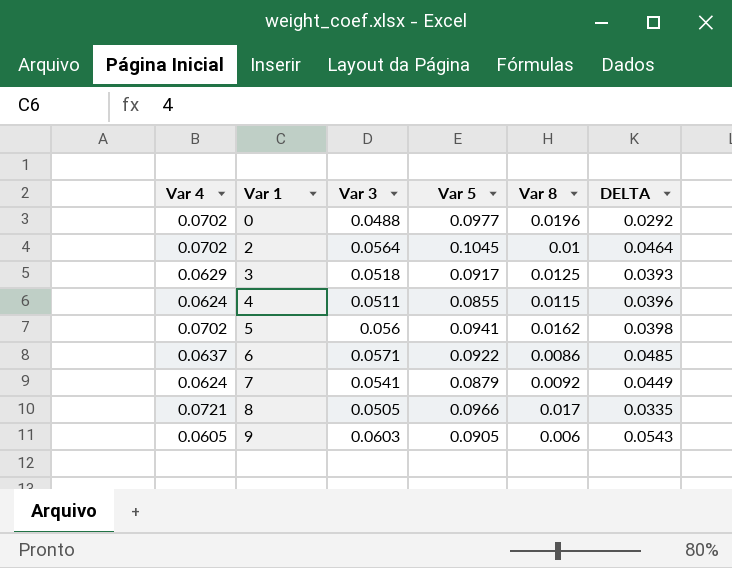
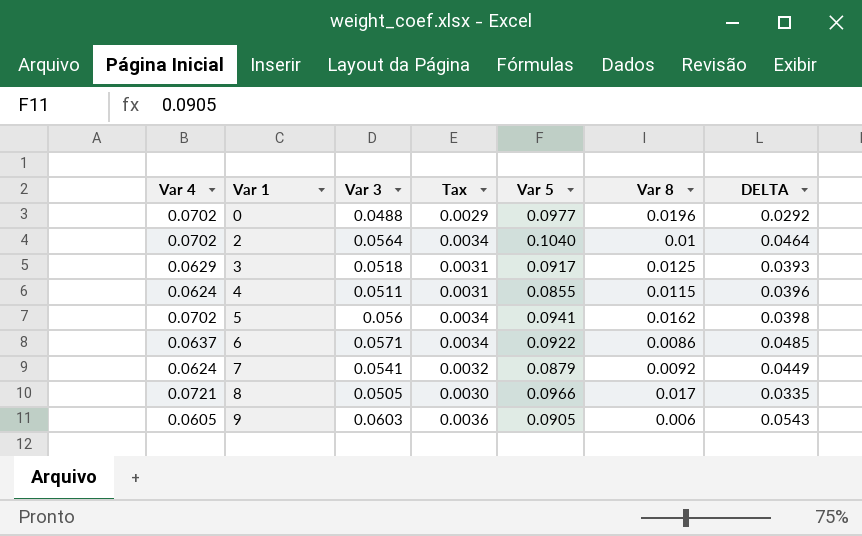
column Tax | formula: none -> [Var 3] * 0.06
2 | Var 5: 0.1045 -> 0.1040

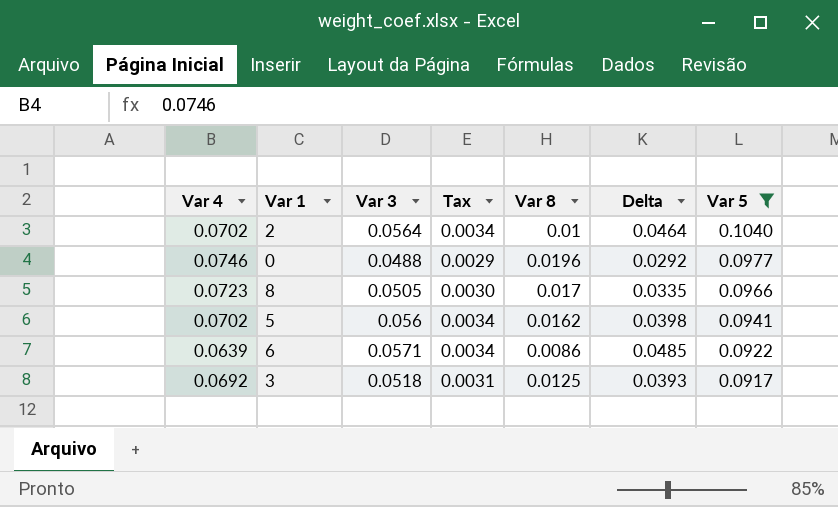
filter: none -> Var 5 >= 0.0917
row order: Var 1 ascending -> Var 5 descending
column name: DELTA -> Delta
column Var 5 | position: 5 -> 7
0 | Var 4: 0.0702 -> 0.0746
8 | Var 4: 0.0721 -> 0.0723
6 | Var 4: 0.0637 -> 0.0639
3 | Var 4: 0.0629 -> 0.0692

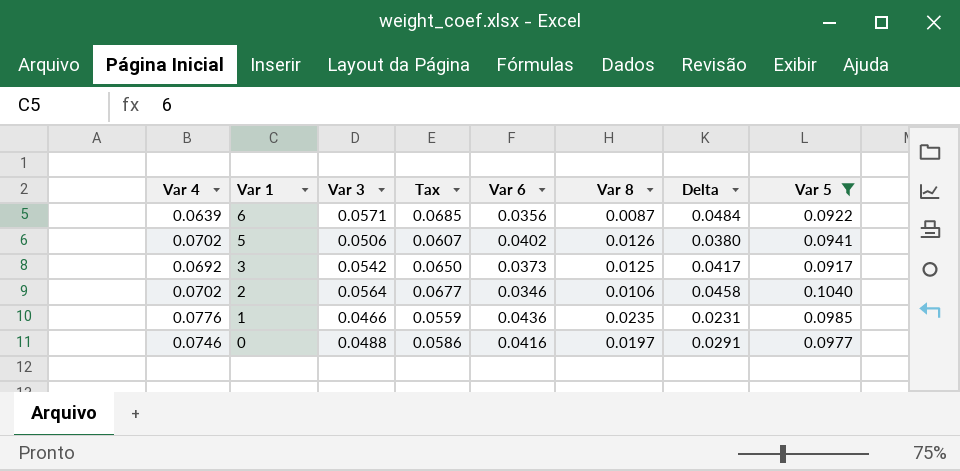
row order: Var 5 descending -> Var 1 descending
column Tax | formula: [Var 3] * 0.06 -> [Var 3] * 1.2
column Var 6 | position: none -> 5
row 8: 0.0723 | 0.0505 | 0.0030 | 0.017 | 0.0335 | 0.0966 -> none
6 | Var 8: 0.0086 -> 0.0087
6 | Delta: 0.0485 -> 0.0484
5 | Var 3: 0.056 -> 0.0506
5 | Var 8: 0.0162 -> 0.0126
5 | Delta: 0.0398 -> 0.0380
3 | Var 3: 0.0518 -> 0.0542
3 | Delta: 0.0393 -> 0.0417
2 | Var 8: 0.01 -> 0.0106
2 | Delta: 0.0464 -> 0.0458
row 1: none -> 0.0776 | 0.0466 | 0.0559 | 0.0436 | 0.0235 | 0.0231 | 0.0985
0 | Var 8: 0.0196 -> 0.0197
0 | Delta: 0.0292 -> 0.0291

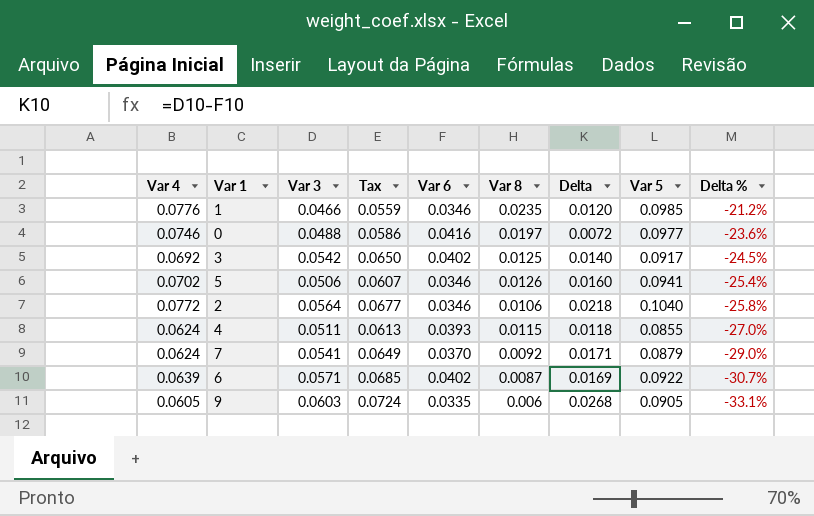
filter: Var 5 >= 0.0917 -> none
row order: Var 1 descending -> Delta % descending
column Delta | formula: [Var 3] - [Var 8] -> [Var 3] - [Var 6]
column Delta % | formula: none -> ([Var 4] - [Var 5]) / [Var 5]
1 | Var 6: 0.0436 -> 0.0346
3 | Var 6: 0.0373 -> 0.0402
5 | Var 6: 0.0402 -> 0.0346
2 | Var 4: 0.0702 -> 0.0772
6 | Var 6: 0.0356 -> 0.0402

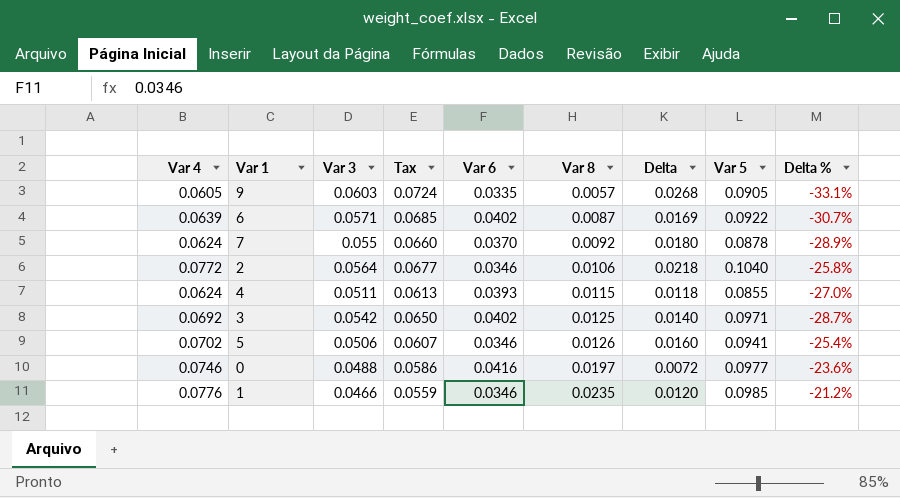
row order: Delta % descending -> Var 8 ascending
9 | Var 8: 0.006 -> 0.0057
7 | Var 3: 0.0541 -> 0.055
7 | Tax: 0.0649 -> 0.0660
7 | Delta: 0.0171 -> 0.0180
7 | Var 5: 0.0879 -> 0.0878
7 | Delta %: -29.0% -> -28.9%
3 | Var 5: 0.0917 -> 0.0971
3 | Delta %: -24.5% -> -28.7%

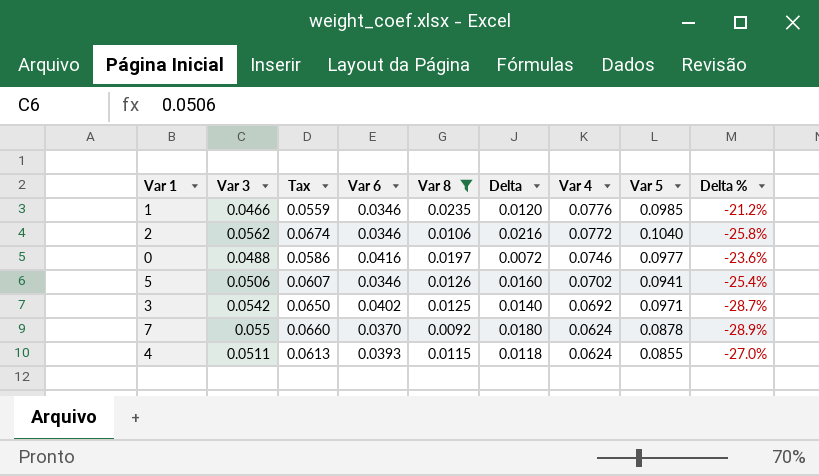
filter: none -> Var 8 >= 0.0092
row order: Var 8 ascending -> Var 4 descending
column Var 4 | position: 1 -> 7
2 | Var 3: 0.0564 -> 0.0562
2 | Tax: 0.0677 -> 0.0674
2 | Delta: 0.0218 -> 0.0216

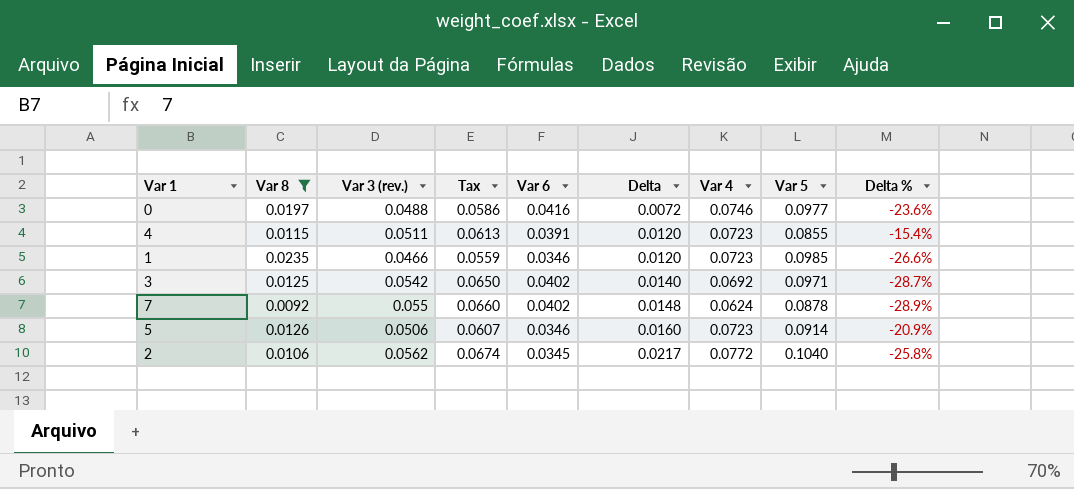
row order: Var 4 descending -> Delta ascending
column Var 8 | position: 5 -> 2
column name: Var 3 -> Var 3 (rev.)
4 | Var 6: 0.0393 -> 0.0391
4 | Delta: 0.0118 -> 0.0120
4 | Var 4: 0.0624 -> 0.0723
4 | Delta %: -27.0% -> -15.4%
1 | Var 4: 0.0776 -> 0.0723
1 | Delta %: -21.2% -> -26.6%
7 | Var 6: 0.0370 -> 0.0402
7 | Delta: 0.0180 -> 0.0148
5 | Var 4: 0.0702 -> 0.0723
5 | Var 5: 0.0941 -> 0.0914
5 | Delta %: -25.4% -> -20.9%
2 | Var 6: 0.0346 -> 0.0345
2 | Delta: 0.0216 -> 0.0217

